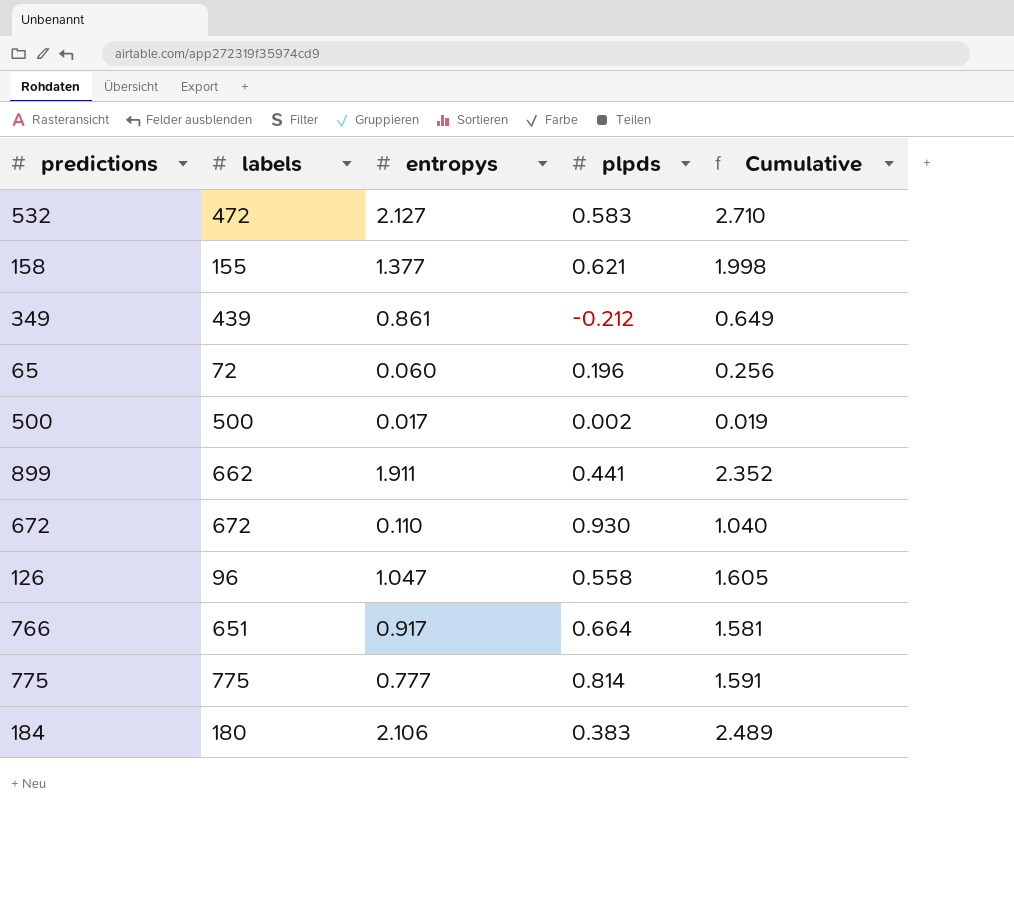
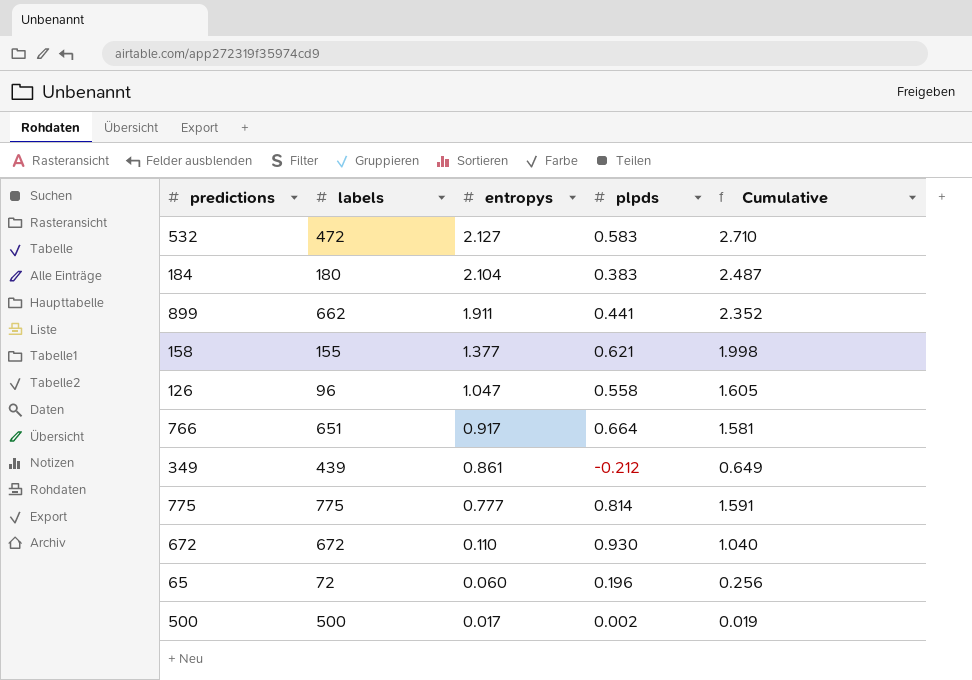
row order: none -> entropys descending
184 | entropys: 2.106 -> 2.104
184 | Cumulative: 2.489 -> 2.487

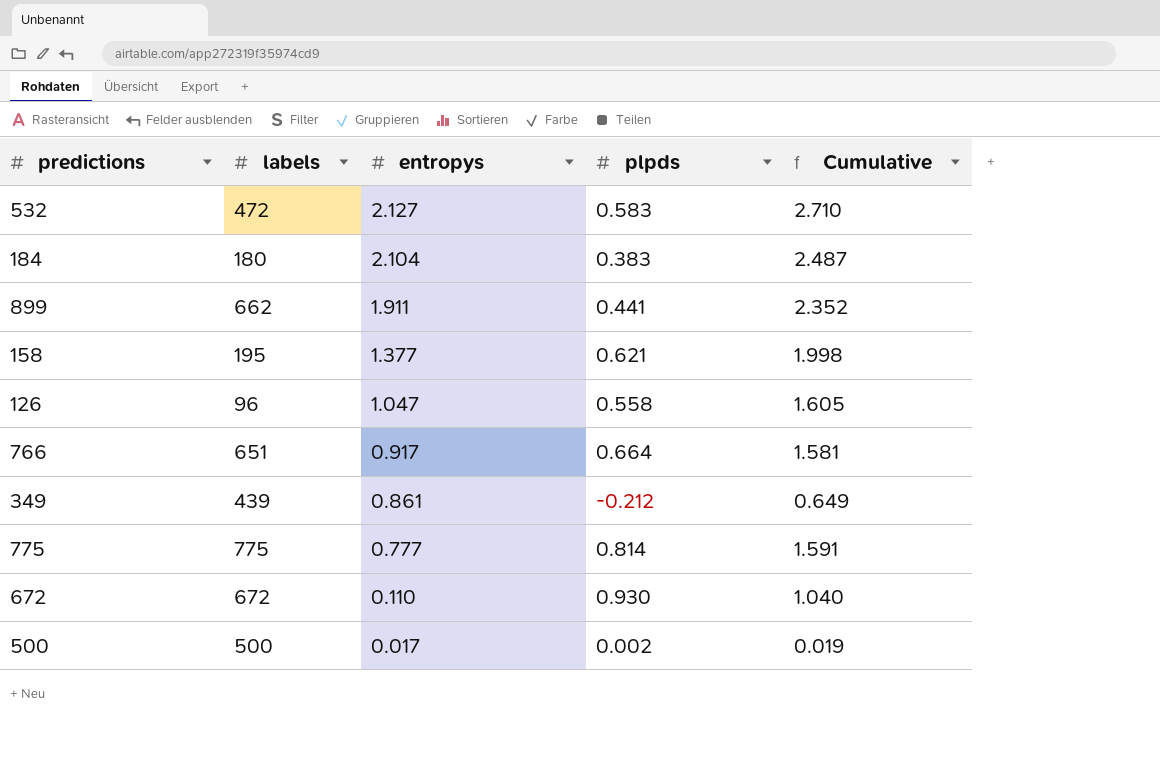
row 65: 72 | 0.060 | 0.196 | 0.256 -> none
158 | labels: 155 -> 195

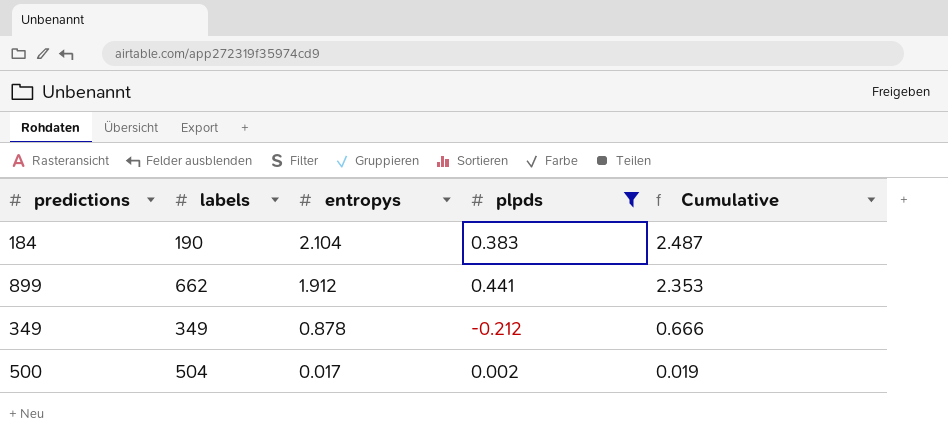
filter: none -> plpds <= 0.441
184 | labels: 180 -> 190
899 | entropys: 1.911 -> 1.912
899 | Cumulative: 2.352 -> 2.353
349 | labels: 439 -> 349
349 | entropys: 0.861 -> 0.878
349 | Cumulative: 0.649 -> 0.666
500 | labels: 500 -> 504

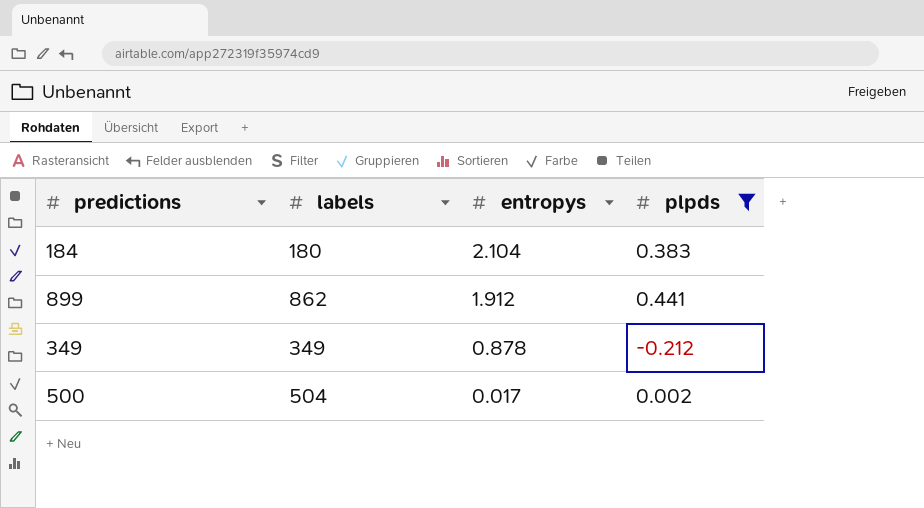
column Cumulative | formula: [entropys] + [plpds] -> none
184 | labels: 190 -> 180
899 | labels: 662 -> 862

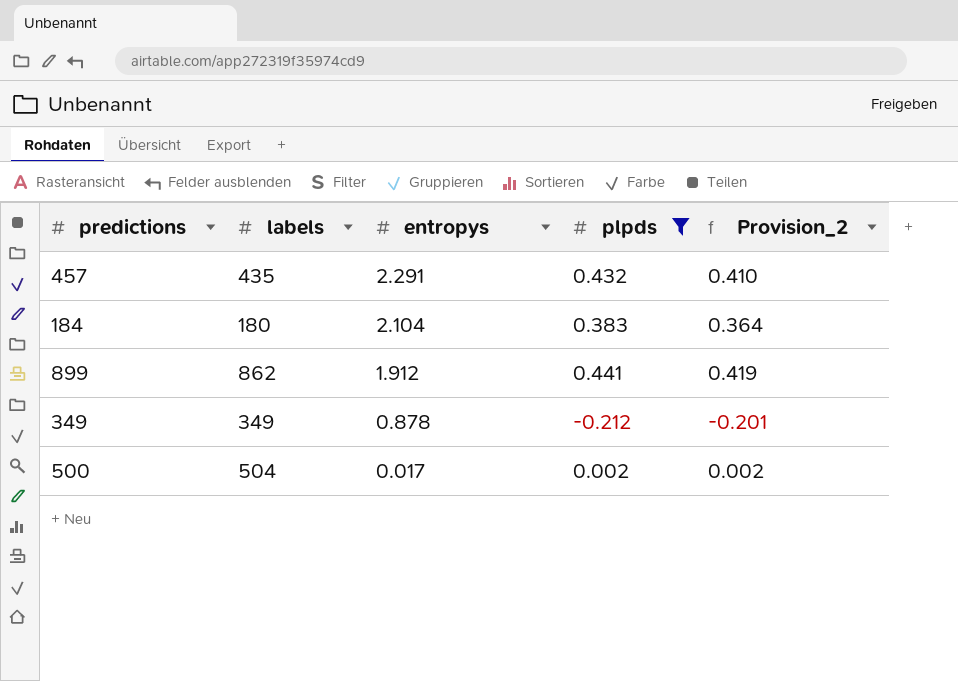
column Provision_2 | formula: none -> [plpds] * 0.95
row 457: none -> 435 | 2.291 | 0.432 | 0.410

